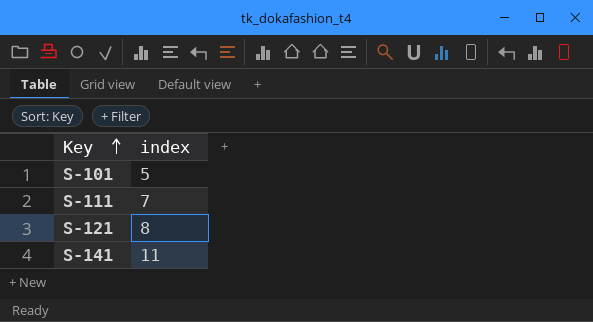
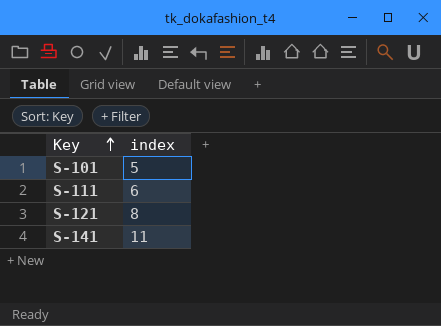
S-111 | index: 7 -> 6

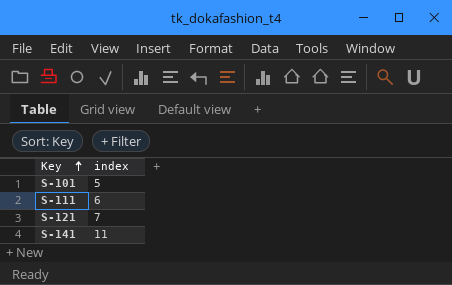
S-121 | index: 8 -> 7

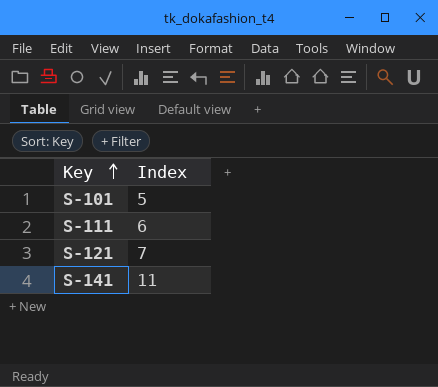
column name: index -> Index

